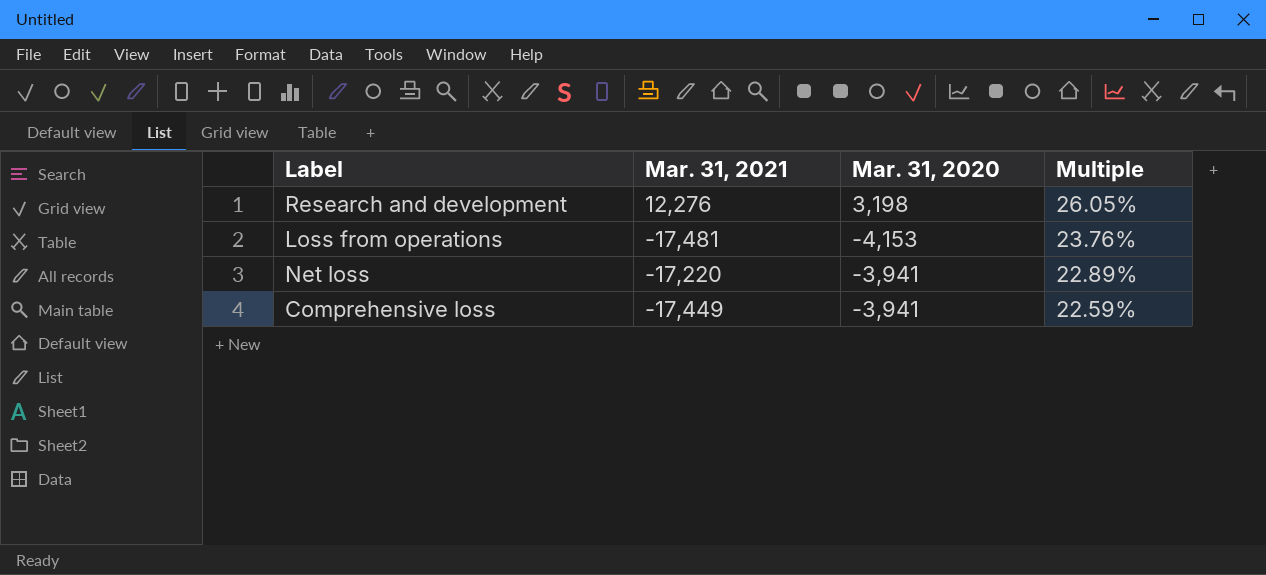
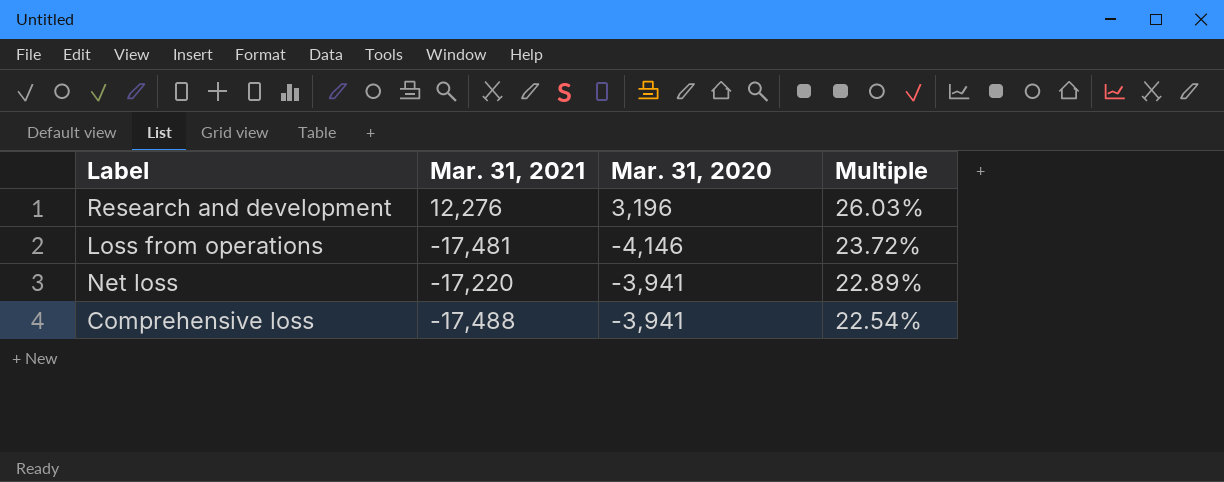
Research and development | Mar. 31, 2020: 3,198 -> 3,196
Research and development | Multiple: 26.05% -> 26.03%
Loss from operations | Mar. 31, 2020: -4,153 -> -4,146
Loss from operations | Multiple: 23.76% -> 23.72%
Comprehensive loss | Mar. 31, 2021: -17,449 -> -17,488
Comprehensive loss | Multiple: 22.59% -> 22.54%

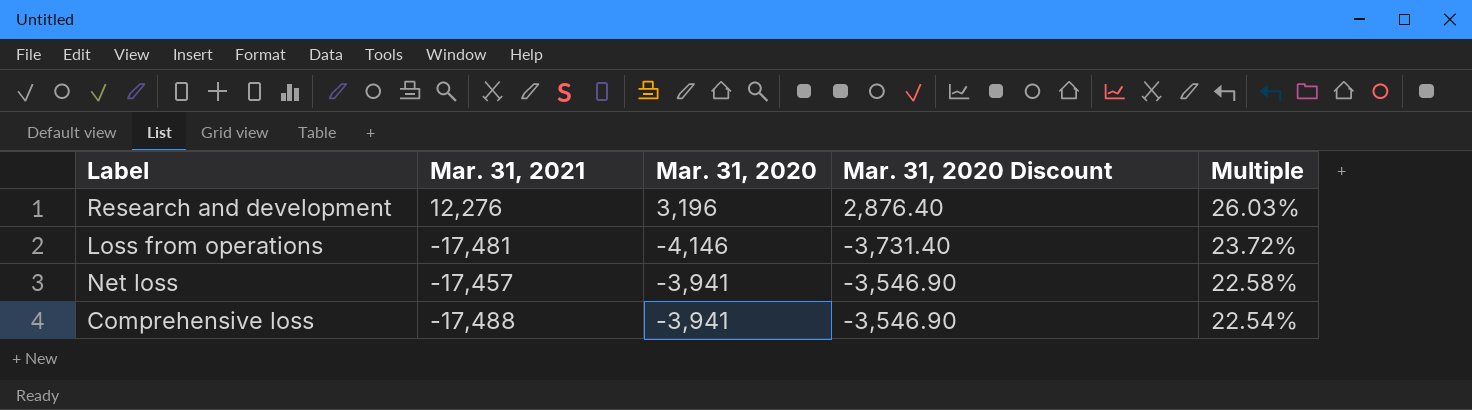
column Mar. 31, 2020 Discount | formula: none -> [Mar. 31, 2020] * 0.9
Net loss | Mar. 31, 2021: -17,220 -> -17,457
Net loss | Multiple: 22.89% -> 22.58%

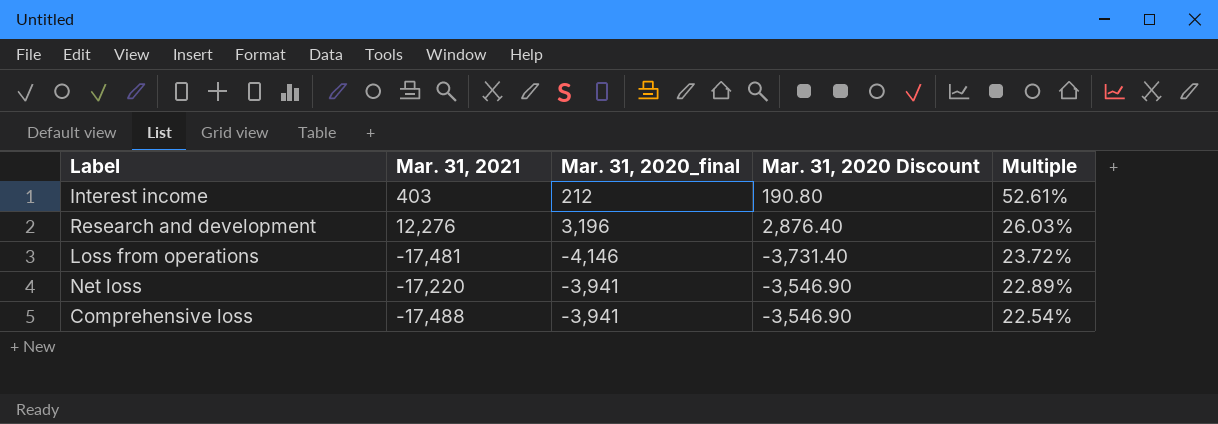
column name: Mar. 31, 2020 -> Mar. 31, 2020_final
row Interest income: none -> 403 | 212 | 190.80 | 52.61%
Net loss | Mar. 31, 2021: -17,457 -> -17,220
Net loss | Multiple: 22.58% -> 22.89%

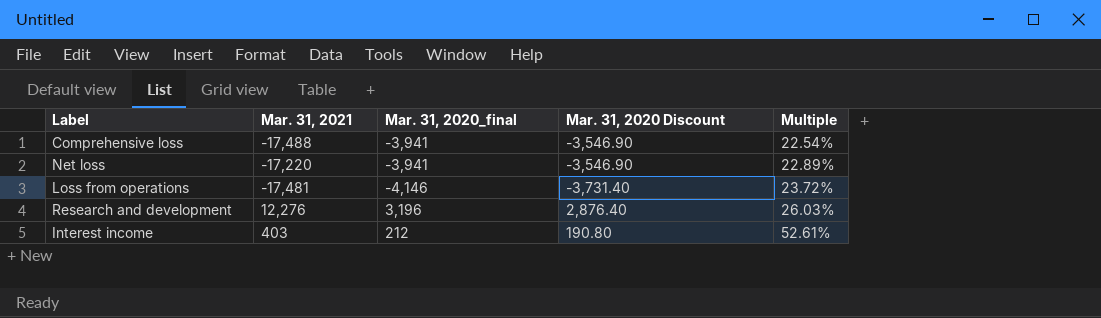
row order: Multiple descending -> Multiple ascending

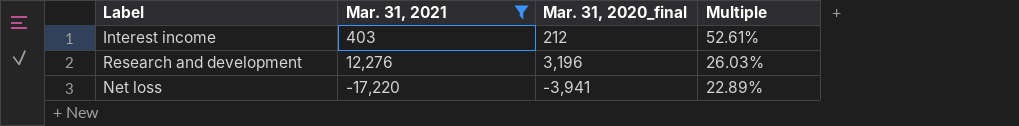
filter: none -> Mar. 31, 2021 >= -17,220
row order: Multiple ascending -> Multiple descending
column Mar. 31, 2020 Discount | formula: [Mar. 31, 2020_final] * 0.9 -> none

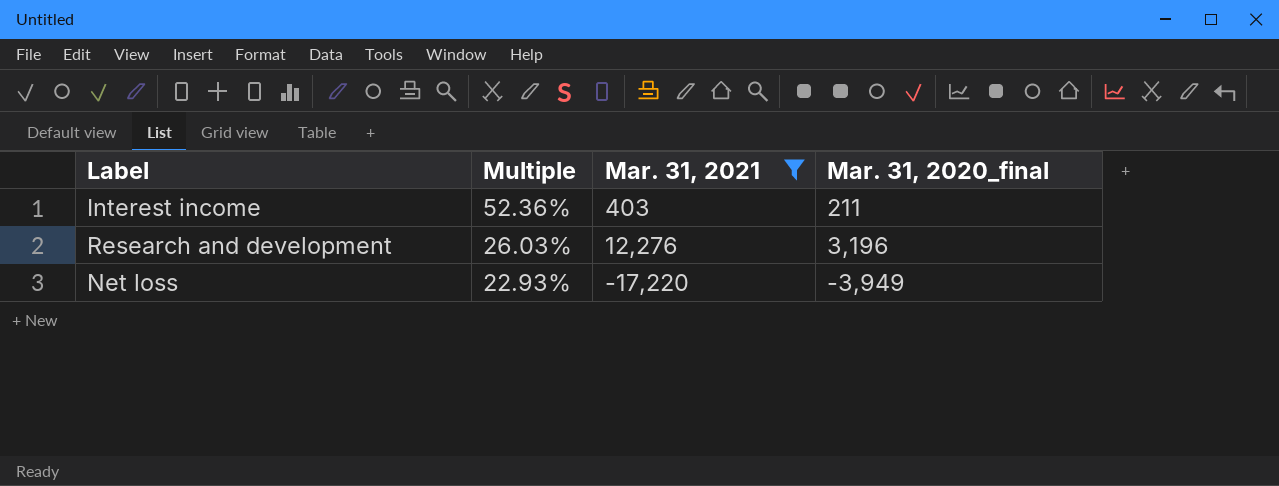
column Multiple | position: 4 -> 2
Interest income | Multiple: 52.61% -> 52.36%
Interest income | Mar. 31, 2020_final: 212 -> 211
Net loss | Multiple: 22.89% -> 22.93%
Net loss | Mar. 31, 2020_final: -3,941 -> -3,949

